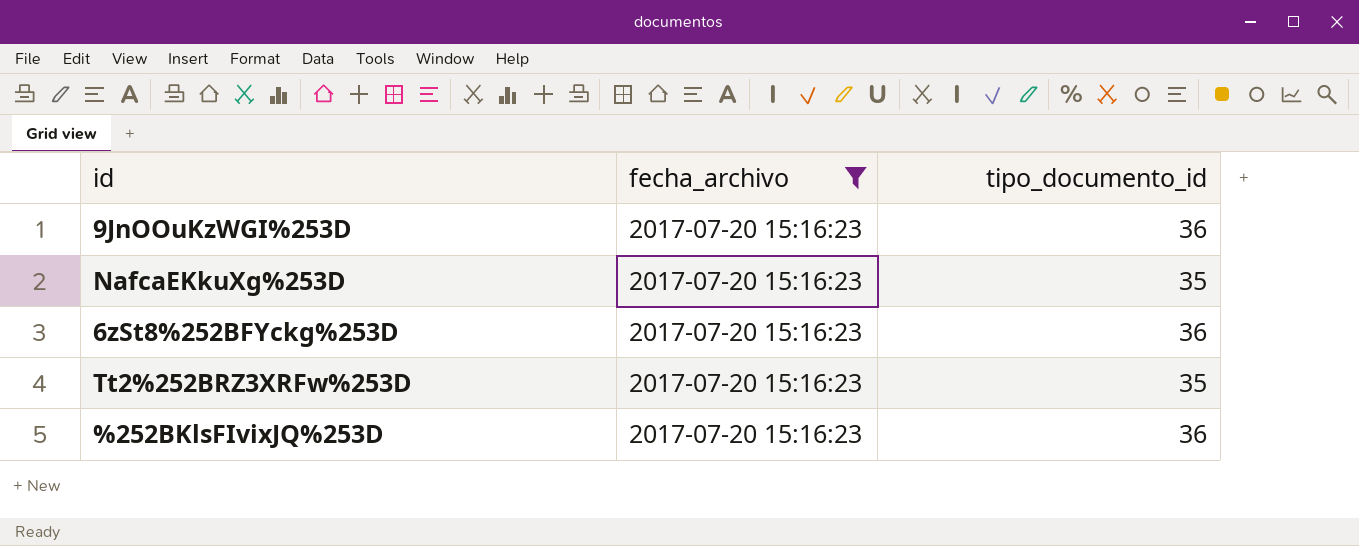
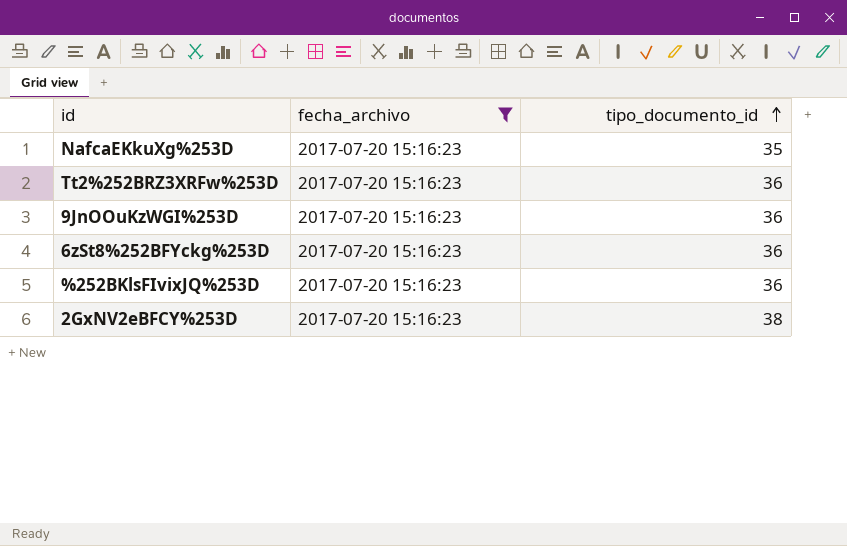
row order: none -> tipo_documento_id ascending
Tt2%252BRZ3XRFw%253D | tipo_documento_id: 35 -> 36
row 2GxNV2eBFCY%253D: none -> 2017-07-20 15:16:23 | 38

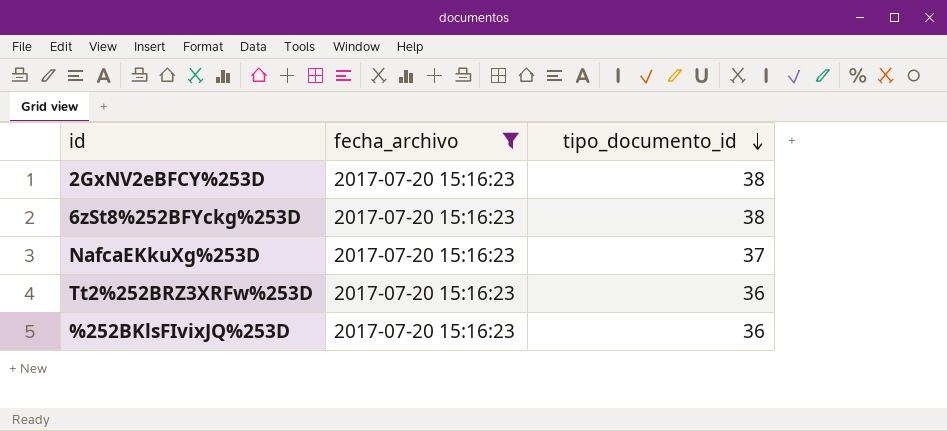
row order: tipo_documento_id ascending -> tipo_documento_id descending
row 9JnOOuKzWGI%253D: 2017-07-20 15:16:23 | 36 -> none
6zSt8%252BFYckg%253D | tipo_documento_id: 36 -> 38
NafcaEKkuXg%253D | tipo_documento_id: 35 -> 37

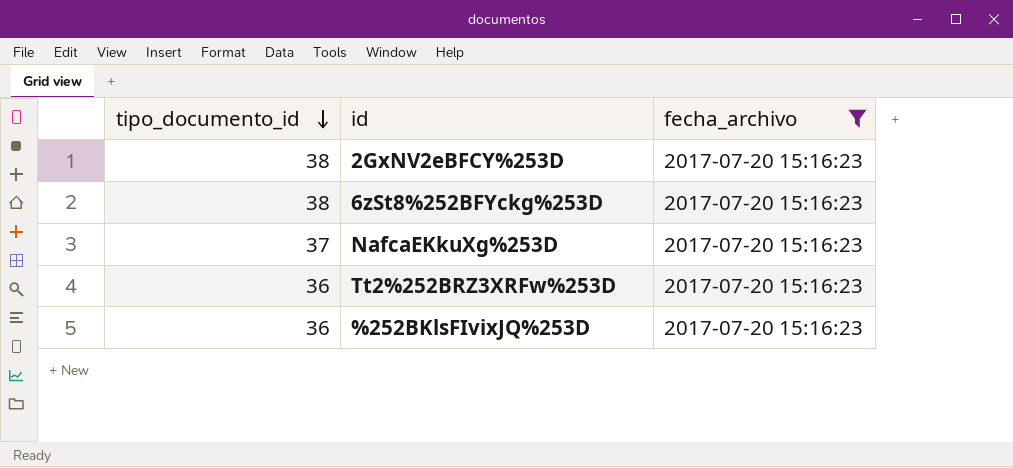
column tipo_documento_id | position: 3 -> 1

